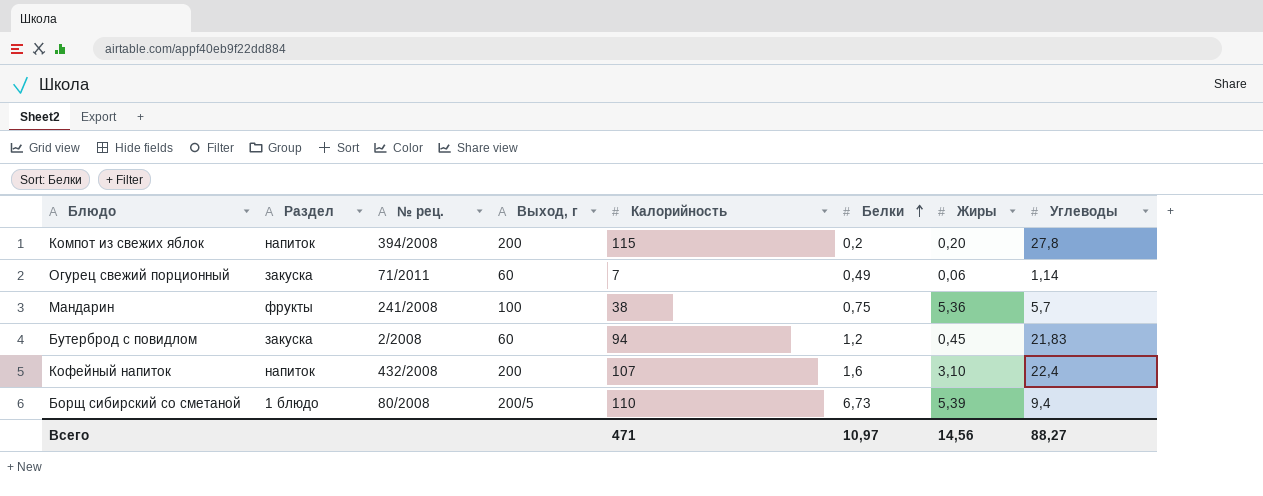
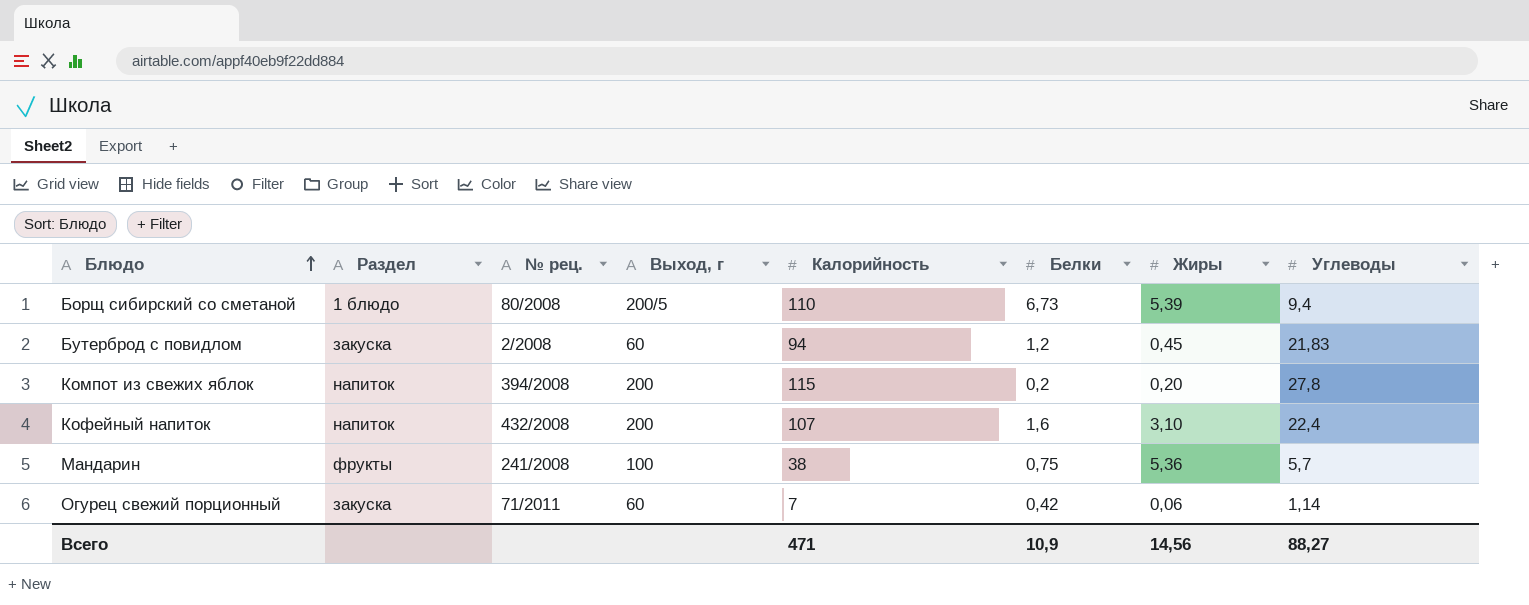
row order: Белки ascending -> Блюдо ascending
Огурец свежий порционный | Белки: 0,49 -> 0,42
Всего | Белки: 10,97 -> 10,9

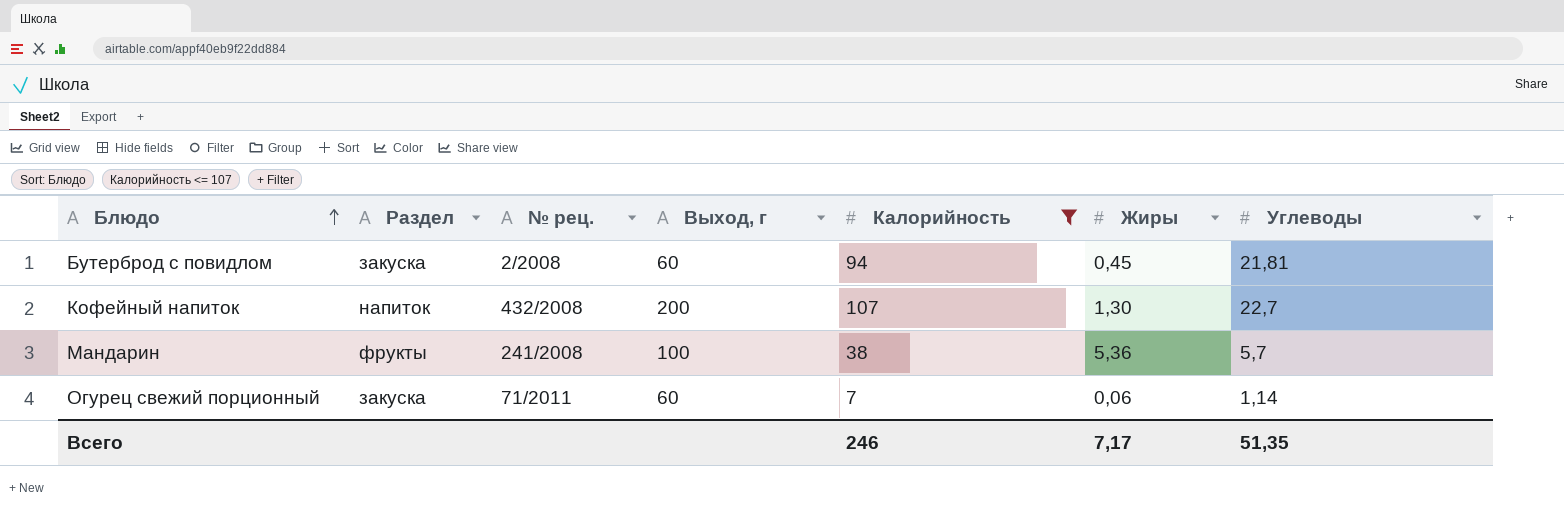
filter: none -> Калорийность <= 107
column Белки | position: 6 -> none
Бутерброд с повидлом | Углеводы: 21,83 -> 21,81
Кофейный напиток | Жиры: 3,10 -> 1,30
Кофейный напиток | Углеводы: 22,4 -> 22,7
Всего | Калорийность: 471 -> 246
Всего | Жиры: 14,56 -> 7,17
Всего | Углеводы: 88,27 -> 51,35

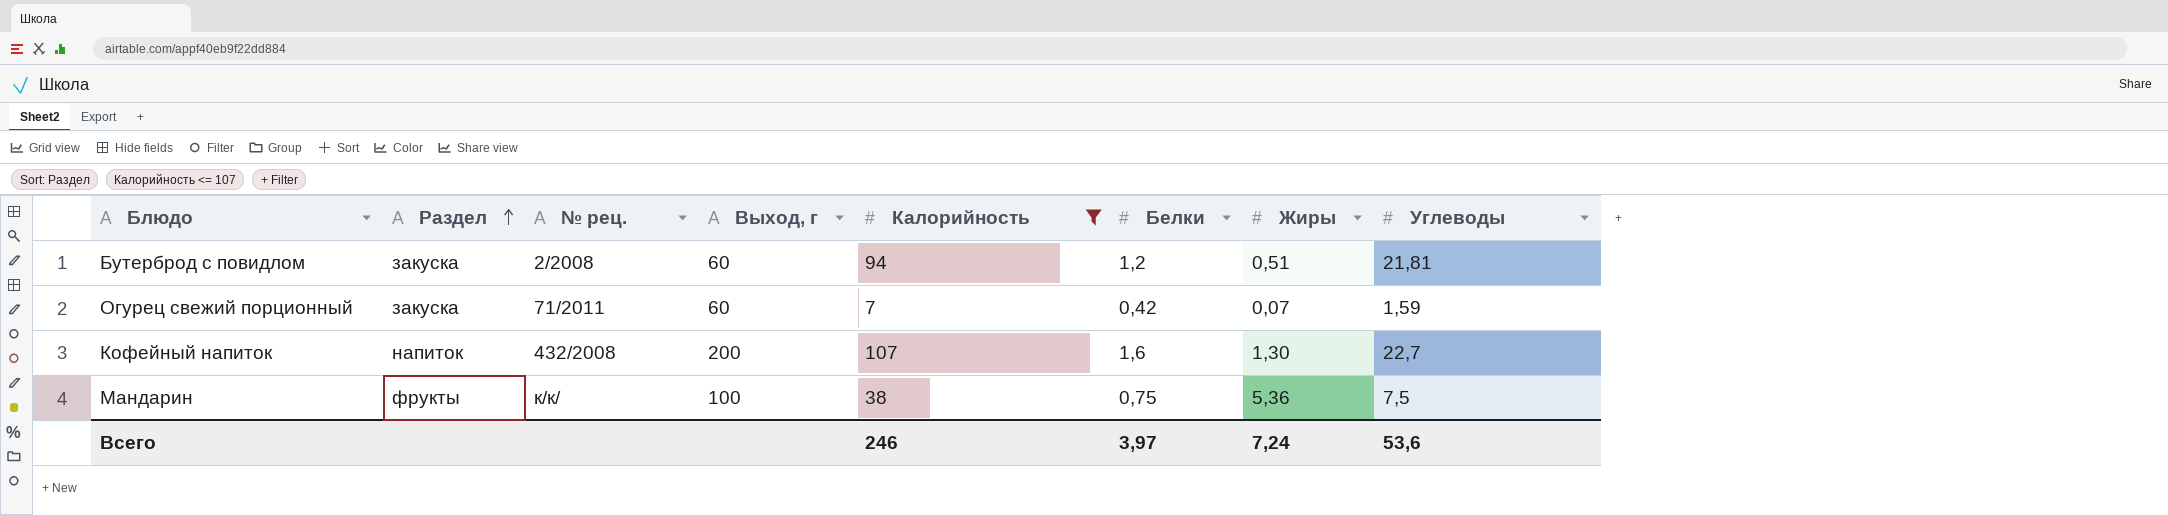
row order: Блюдо ascending -> Раздел ascending
column Белки | position: none -> 6
Бутерброд с повидлом | Жиры: 0,45 -> 0,51
Огурец свежий порционный | Жиры: 0,06 -> 0,07
Огурец свежий порционный | Углеводы: 1,14 -> 1,59
Мандарин | № рец.: 241/2008 -> к/к/
Мандарин | Углеводы: 5,7 -> 7,5
Всего | Жиры: 7,17 -> 7,24
Всего | Углеводы: 51,35 -> 53,6

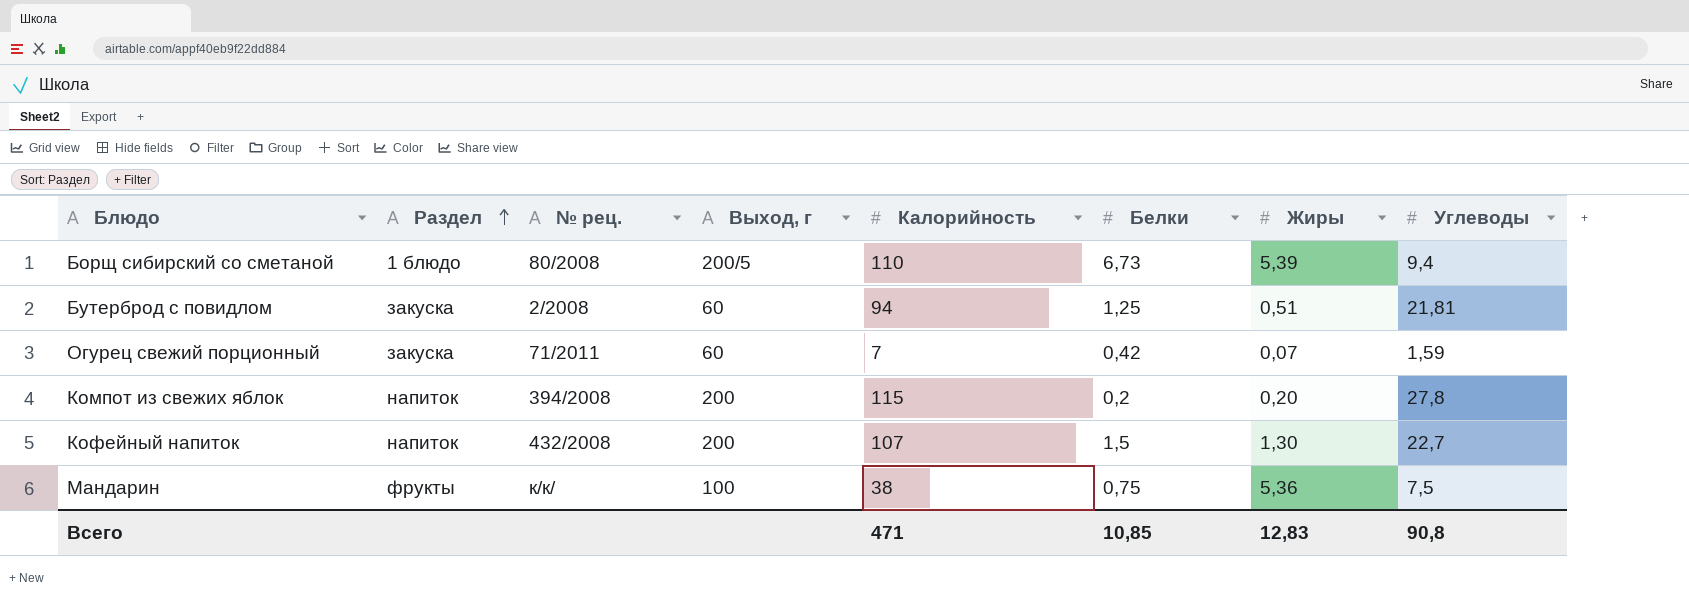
filter: Калорийность <= 107 -> none
Бутерброд с повидлом | Белки: 1,2 -> 1,25
Кофейный напиток | Белки: 1,6 -> 1,5
Всего | Калорийность: 246 -> 471
Всего | Белки: 3,97 -> 10,85
Всего | Жиры: 7,24 -> 12,83
Всего | Углеводы: 53,6 -> 90,8

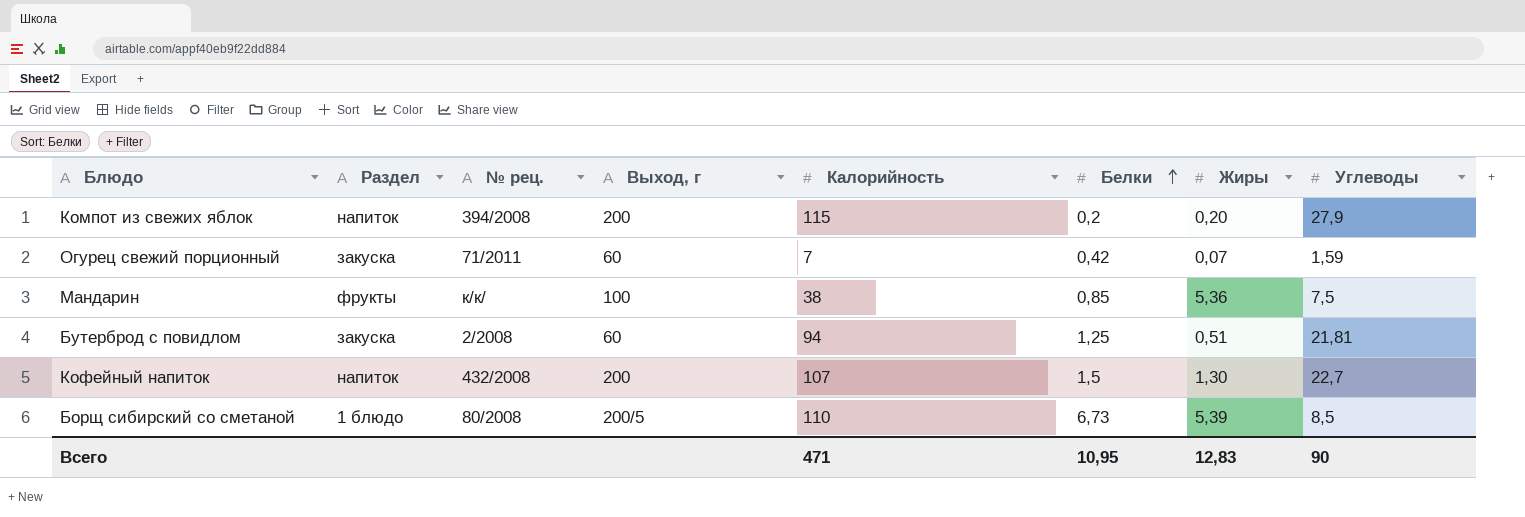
row order: Раздел ascending -> Белки ascending
Компот из свежих яблок | Углеводы: 27,8 -> 27,9
Мандарин | Белки: 0,75 -> 0,85
Борщ сибирский со сметаной | Углеводы: 9,4 -> 8,5
Всего | Белки: 10,85 -> 10,95
Всего | Углеводы: 90,8 -> 90

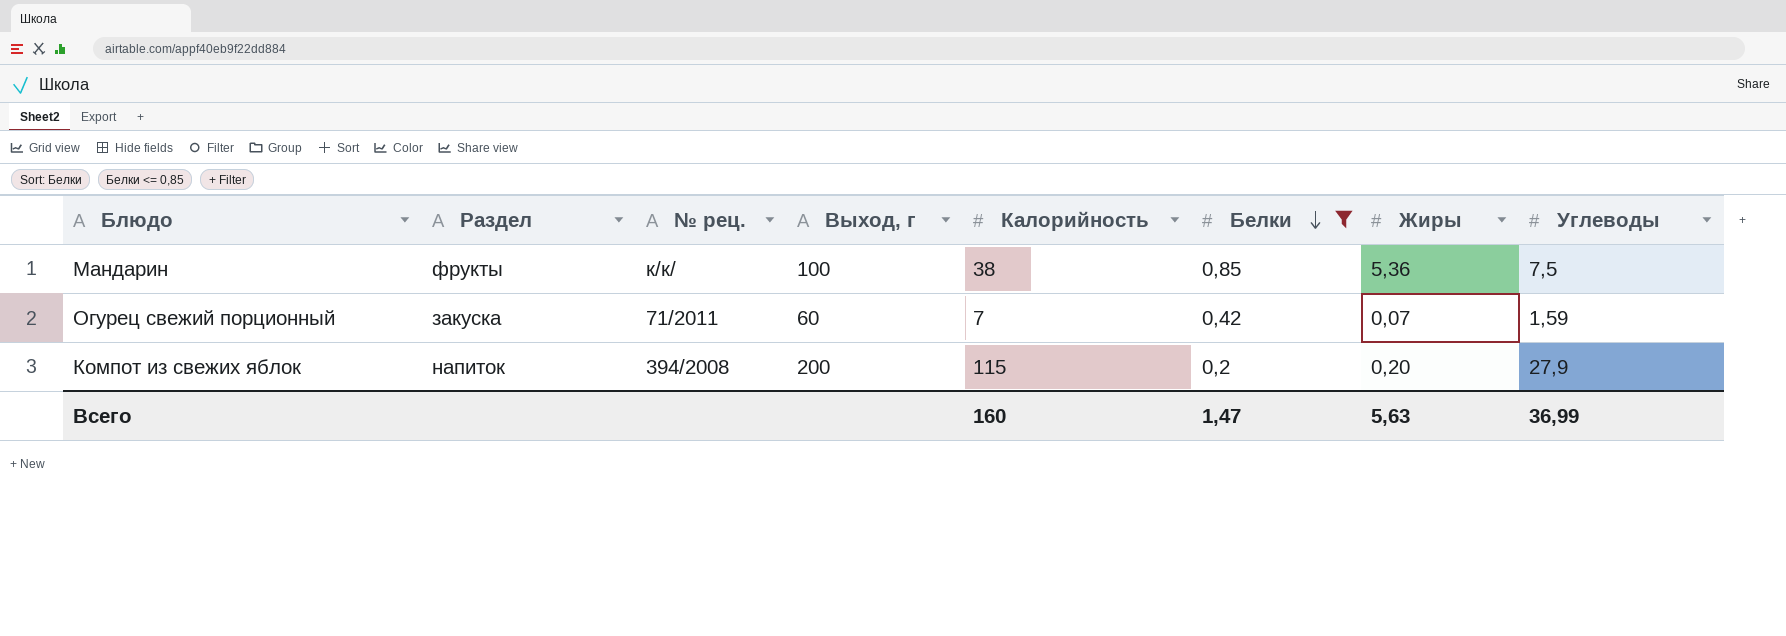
filter: none -> Белки <= 0,85
row order: Белки ascending -> Белки descending
Всего | Калорийность: 471 -> 160
Всего | Белки: 10,95 -> 1,47
Всего | Жиры: 12,83 -> 5,63
Всего | Углеводы: 90 -> 36,99

